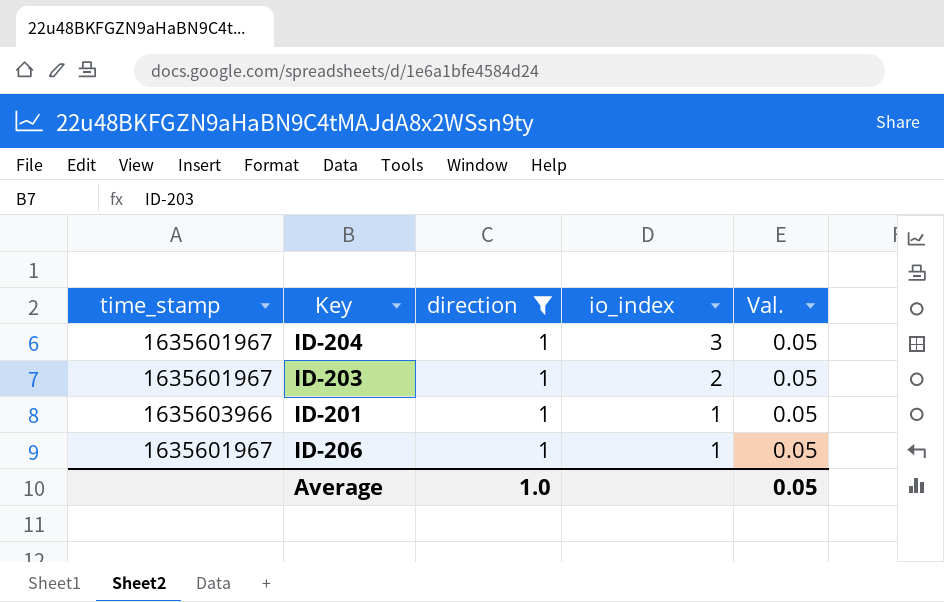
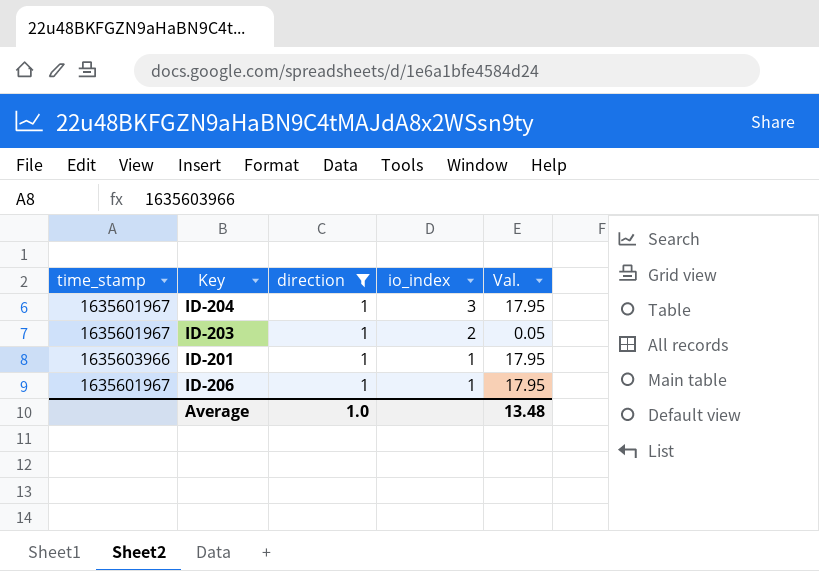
ID-204 | Val.: 0.05 -> 17.95
ID-201 | Val.: 0.05 -> 17.95
ID-206 | Val.: 0.05 -> 17.95
Average | Val.: 0.05 -> 13.48

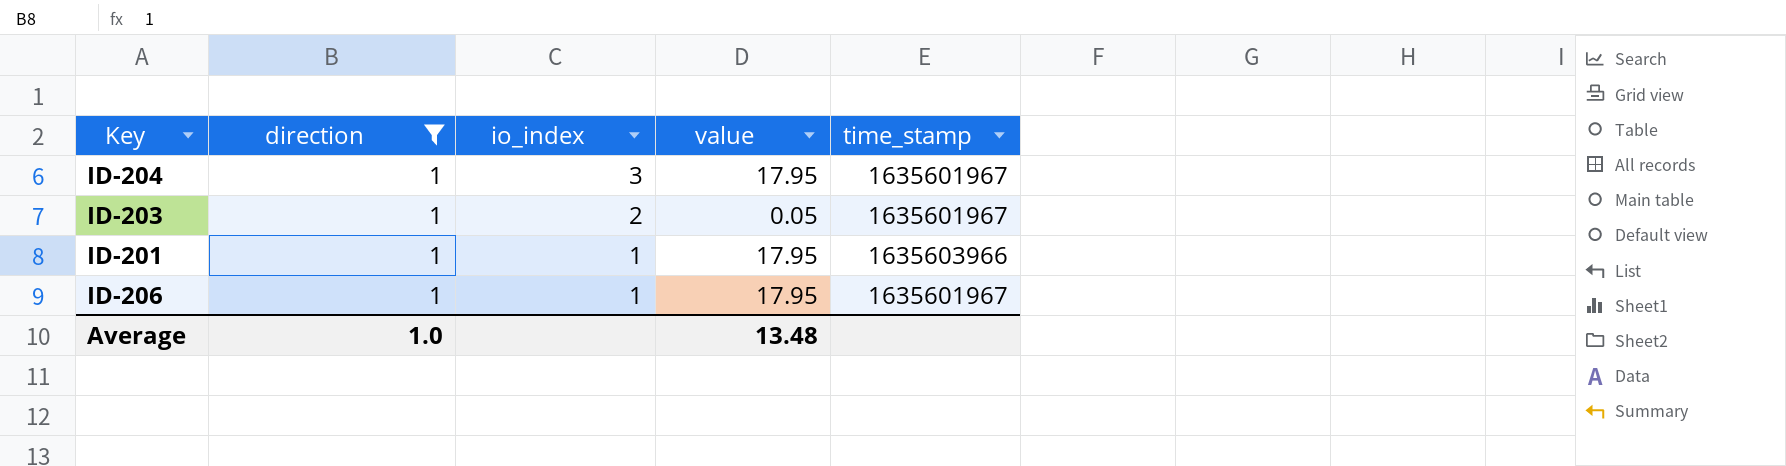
column name: Val. -> value
column time_stamp | position: 1 -> 5

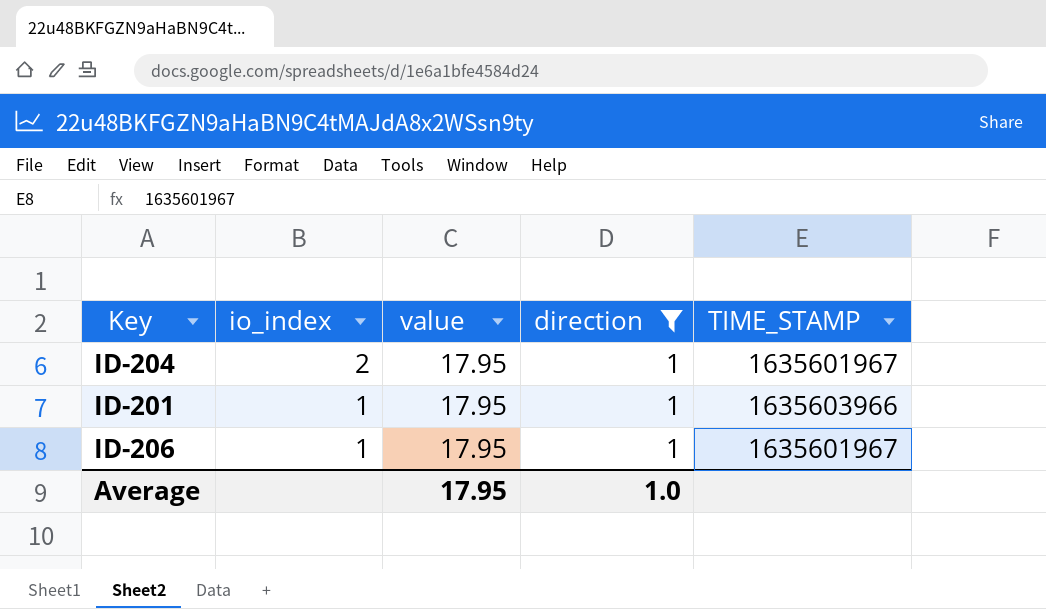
column direction | position: 2 -> 4
column name: time_stamp -> TIME_STAMP
row ID-203: 1 | 2 | 0.05 | 1635601967 -> none
ID-204 | io_index: 3 -> 2
Average | value: 13.48 -> 17.95

